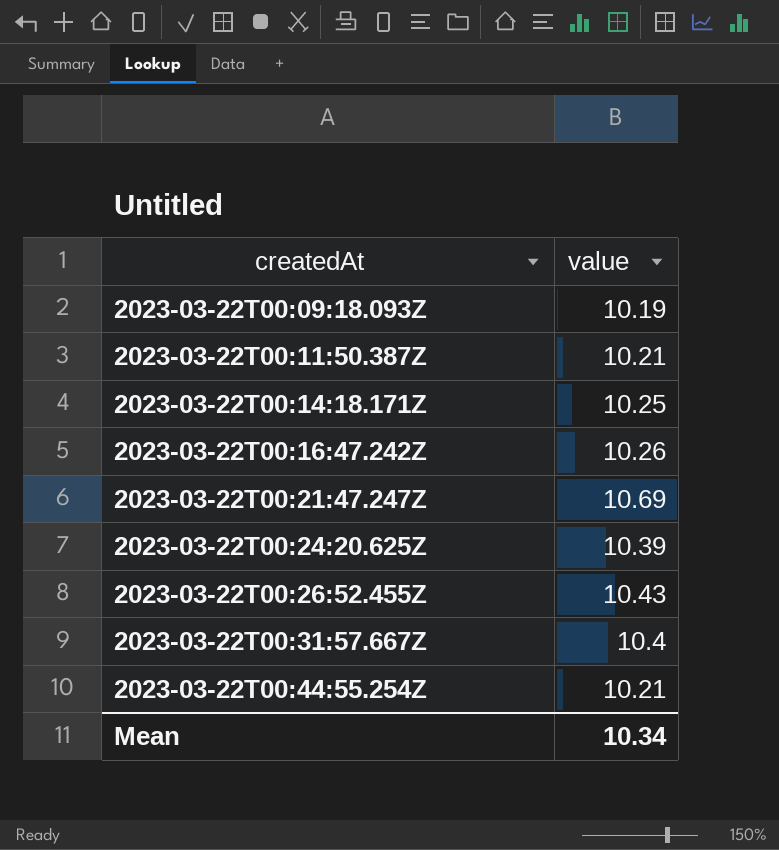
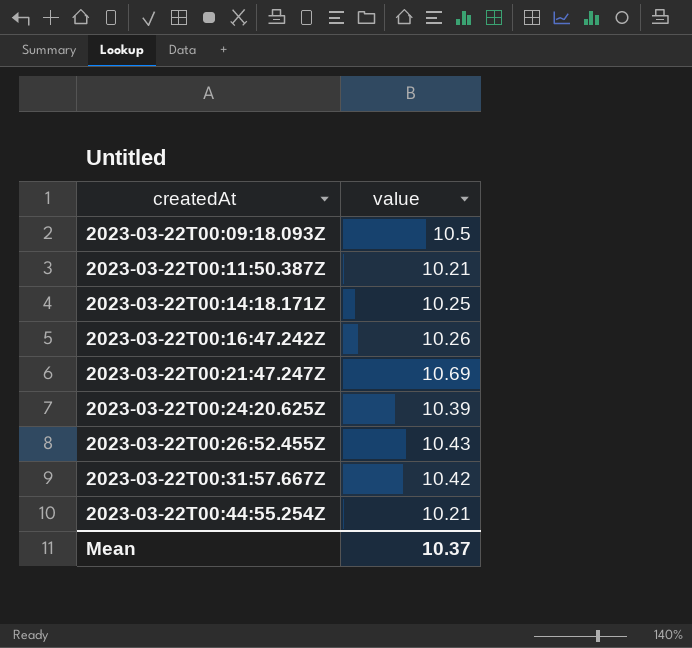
2023-03-22T00:09:18.093Z | value: 10.19 -> 10.5
2023-03-22T00:31:57.667Z | value: 10.4 -> 10.42
Mean | value: 10.34 -> 10.37

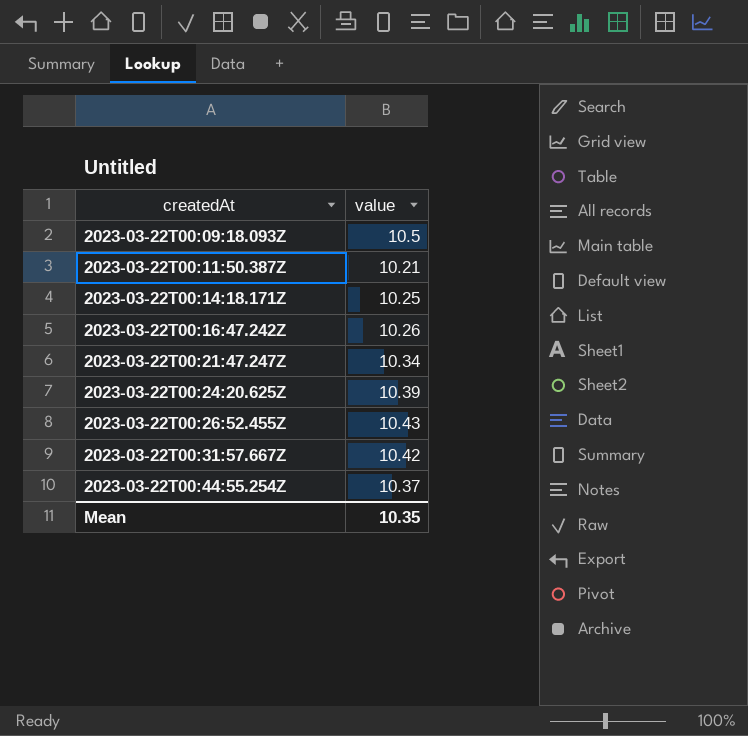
2023-03-22T00:21:47.247Z | value: 10.69 -> 10.34
2023-03-22T00:44:55.254Z | value: 10.21 -> 10.37
Mean | value: 10.37 -> 10.35

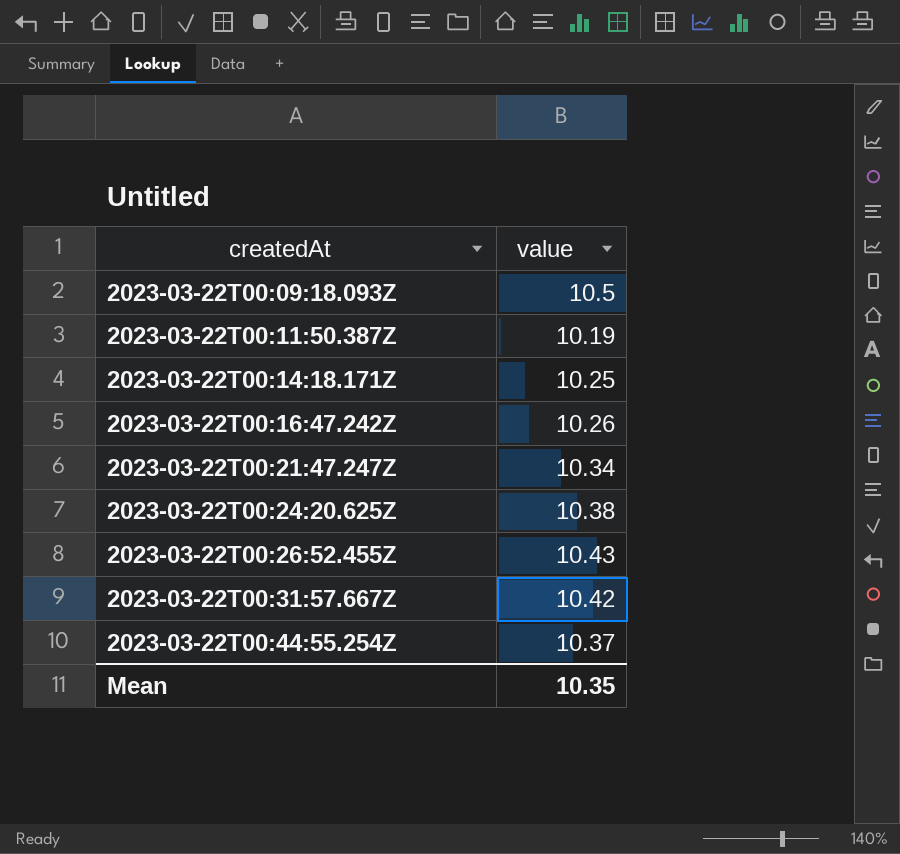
2023-03-22T00:11:50.387Z | value: 10.21 -> 10.19
2023-03-22T00:24:20.625Z | value: 10.39 -> 10.38

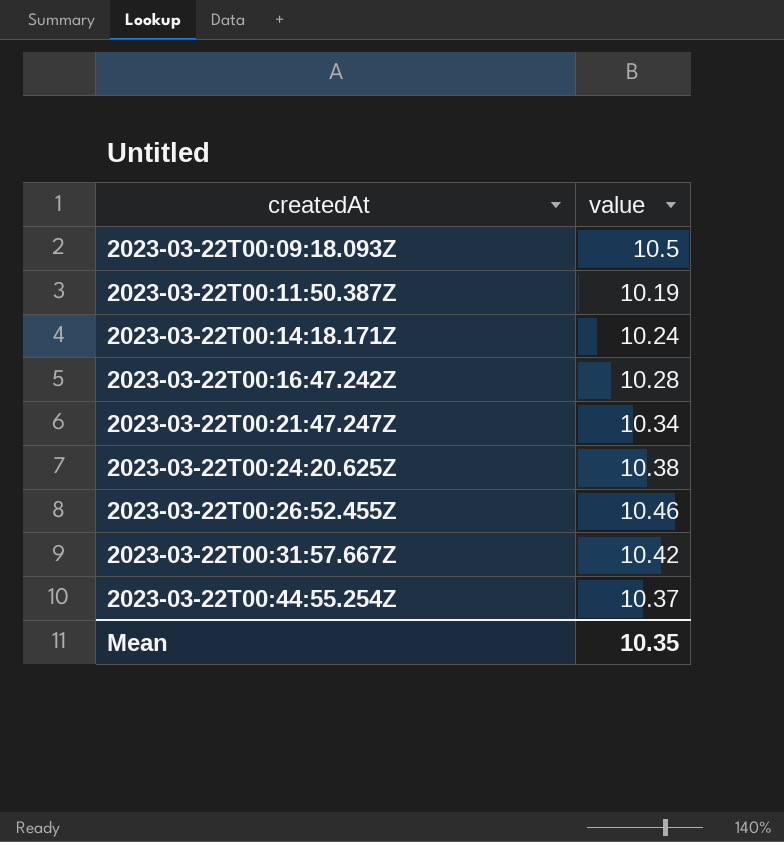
2023-03-22T00:14:18.171Z | value: 10.25 -> 10.24
2023-03-22T00:16:47.242Z | value: 10.26 -> 10.28
2023-03-22T00:26:52.455Z | value: 10.43 -> 10.46

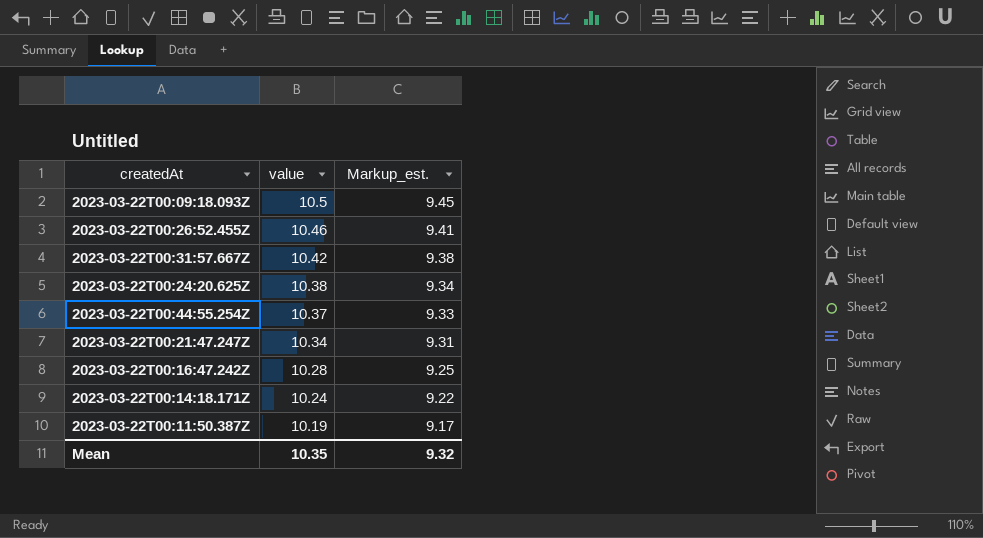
row order: createdAt ascending -> value descending
column Markup_est. | formula: none -> [value] * 0.9

